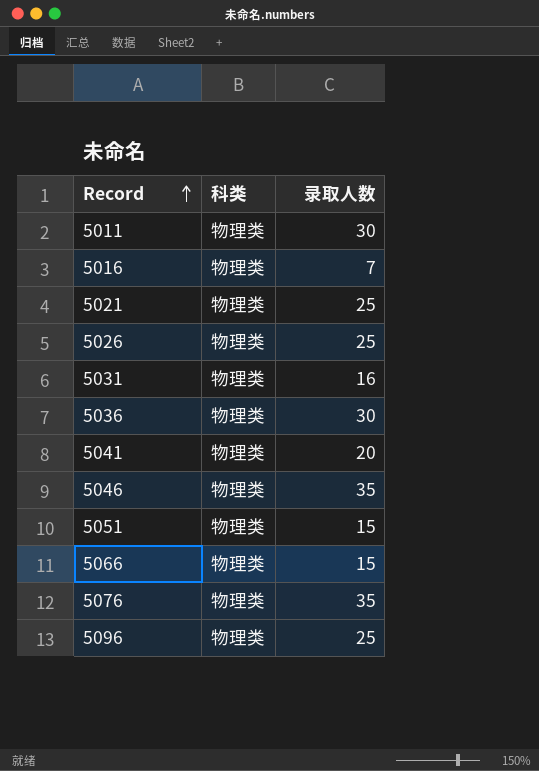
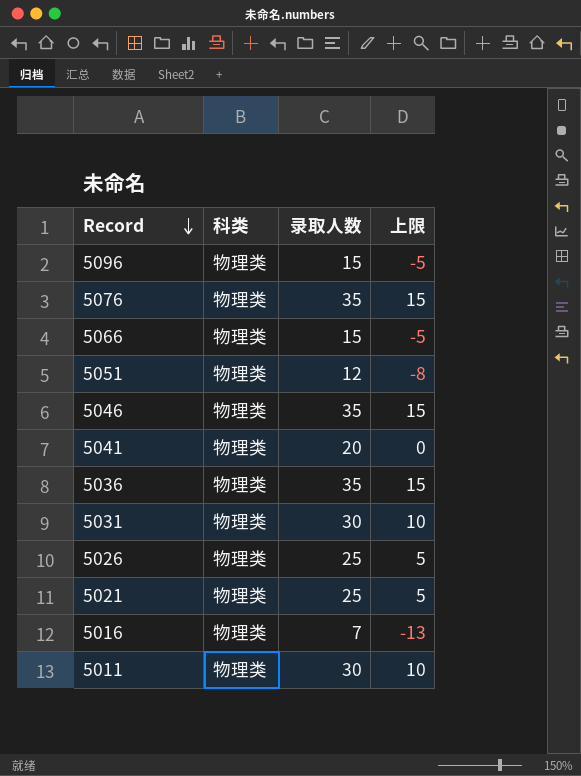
row order: Record ascending -> Record descending
column 上限 | formula: none -> [录取人数] - 20
5096 | 录取人数: 25 -> 15
5051 | 录取人数: 15 -> 12
5036 | 录取人数: 30 -> 35
5031 | 录取人数: 16 -> 30

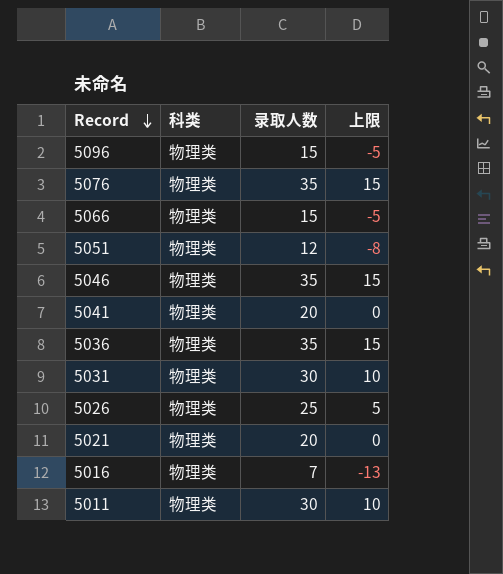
5021 | 录取人数: 25 -> 20
5021 | 上限: 5 -> 0

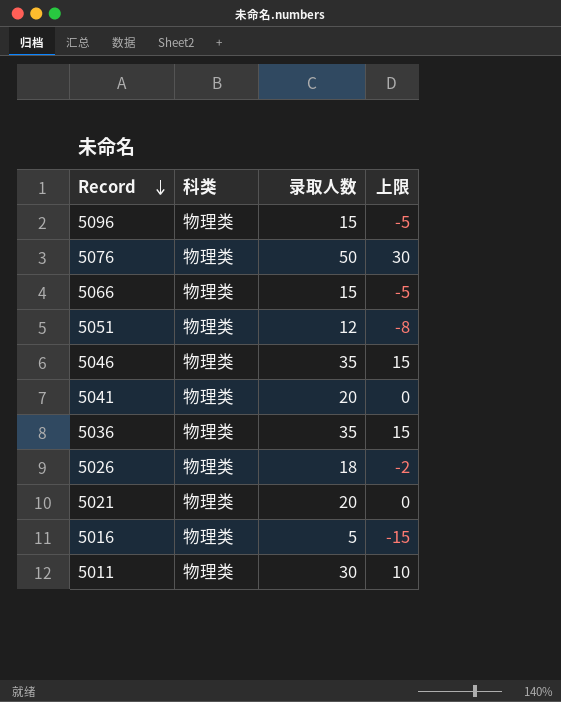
row 5031: 物理类 | 30 | 10 -> none
5076 | 录取人数: 35 -> 50
5076 | 上限: 15 -> 30
5026 | 录取人数: 25 -> 18
5026 | 上限: 5 -> -2
5016 | 录取人数: 7 -> 5
5016 | 上限: -13 -> -15

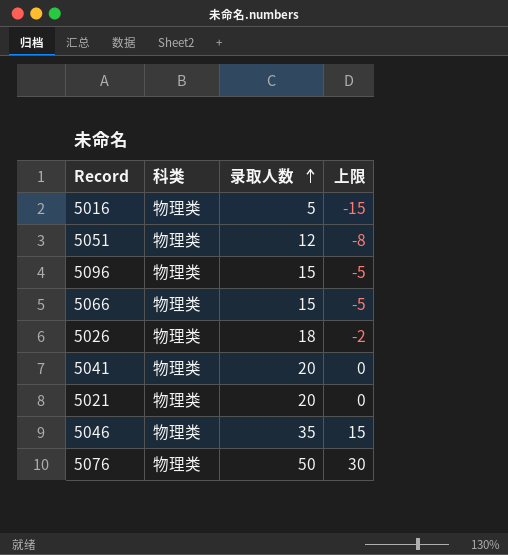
row order: Record descending -> 录取人数 ascending
row 5036: 物理类 | 35 | 15 -> none
row 5011: 物理类 | 30 | 10 -> none

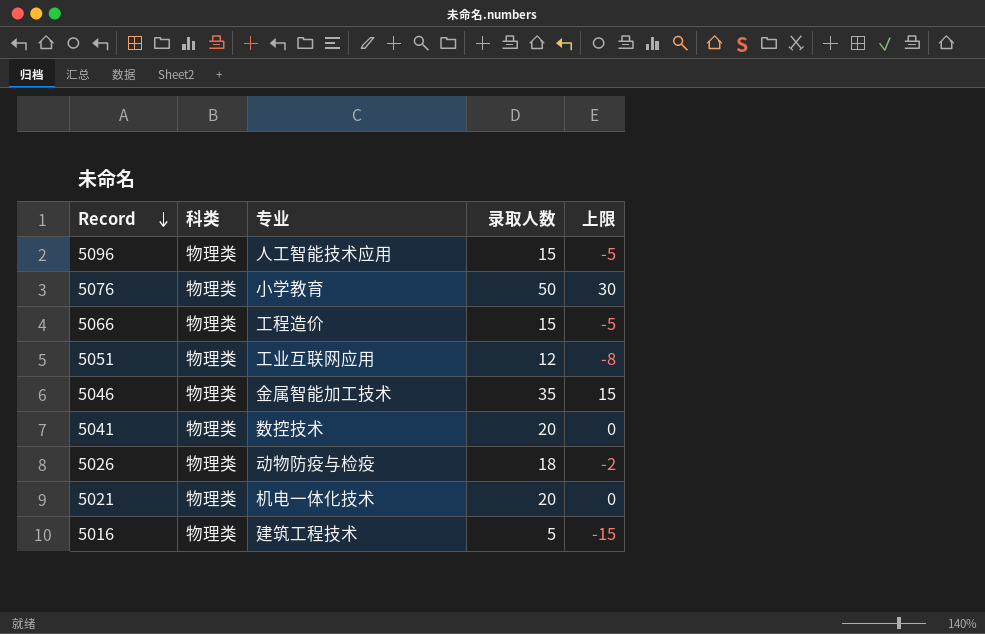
row order: 录取人数 ascending -> Record descending
column 专业 | position: none -> 3

